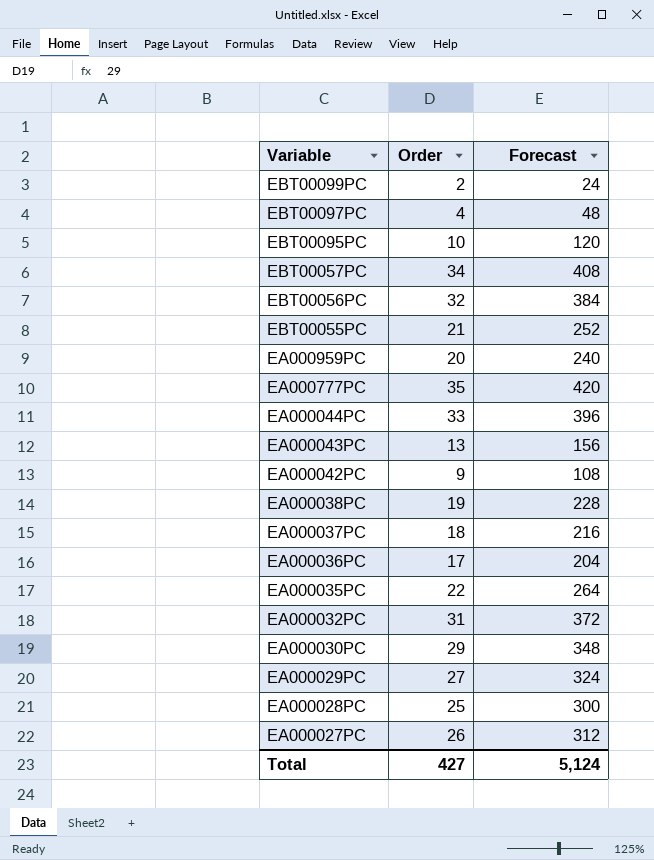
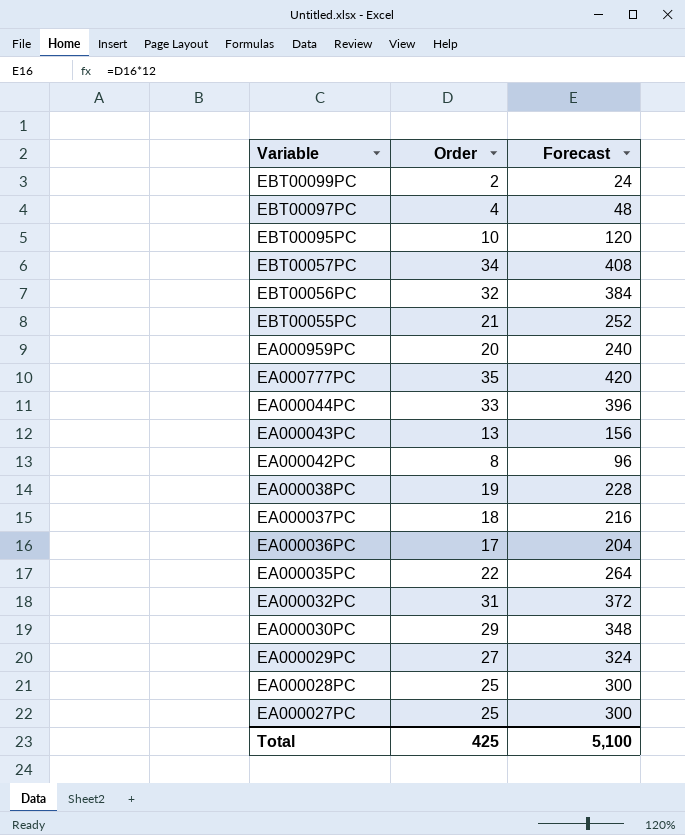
EA000042PC | Order: 9 -> 8
EA000042PC | Forecast: 108 -> 96
EA000027PC | Order: 26 -> 25
EA000027PC | Forecast: 312 -> 300
Total | Order: 427 -> 425
Total | Forecast: 5,124 -> 5,100

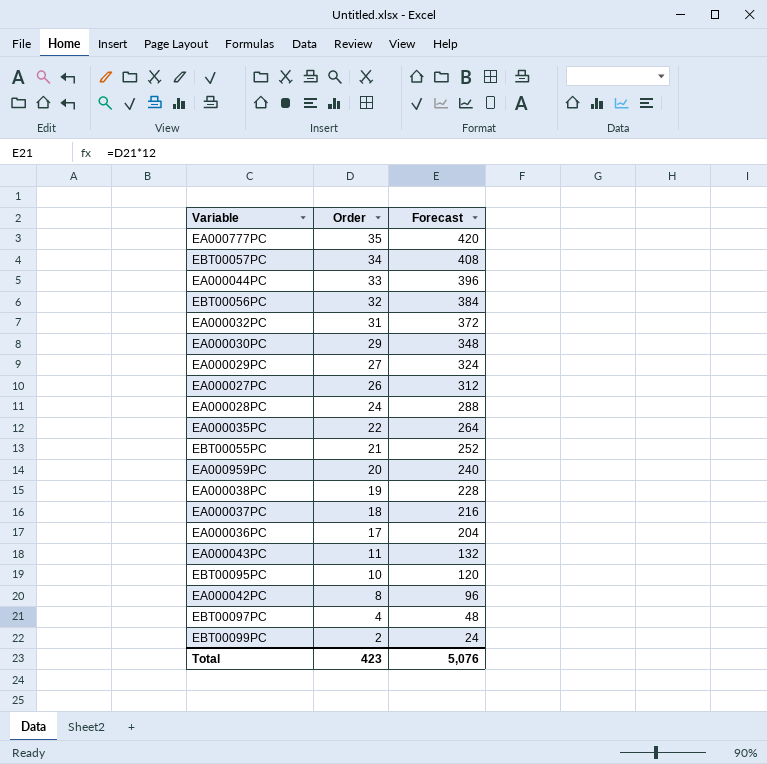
row order: Variable descending -> Order descending
EA000027PC | Order: 25 -> 26
EA000027PC | Forecast: 300 -> 312
EA000028PC | Order: 25 -> 24
EA000028PC | Forecast: 300 -> 288
EA000043PC | Order: 13 -> 11
EA000043PC | Forecast: 156 -> 132
Total | Order: 425 -> 423
Total | Forecast: 5,100 -> 5,076

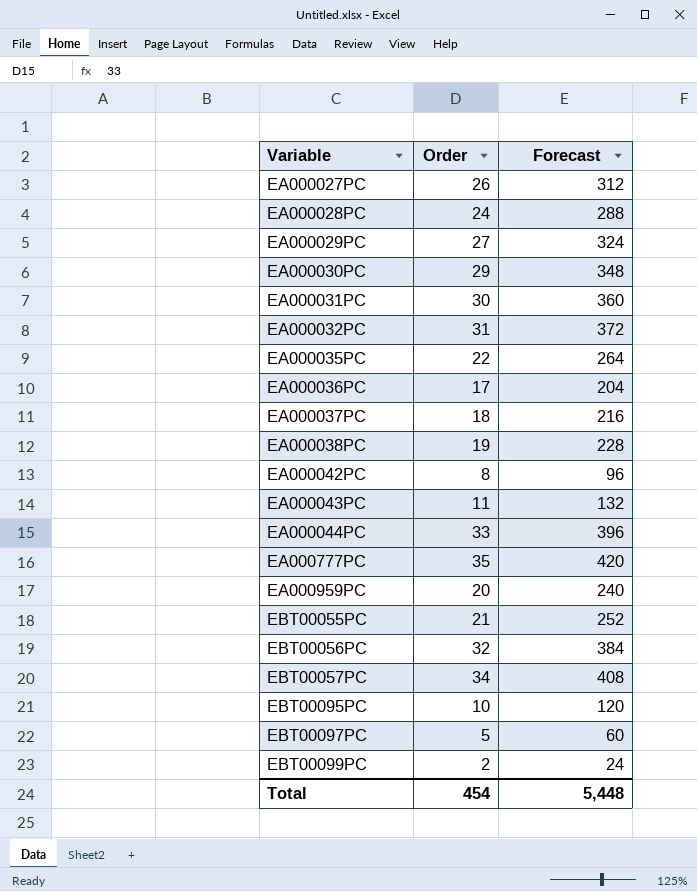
row order: Order descending -> Variable ascending
row EA000031PC: none -> 30 | 360
EBT00097PC | Order: 4 -> 5
EBT00097PC | Forecast: 48 -> 60
Total | Order: 423 -> 454
Total | Forecast: 5,076 -> 5,448

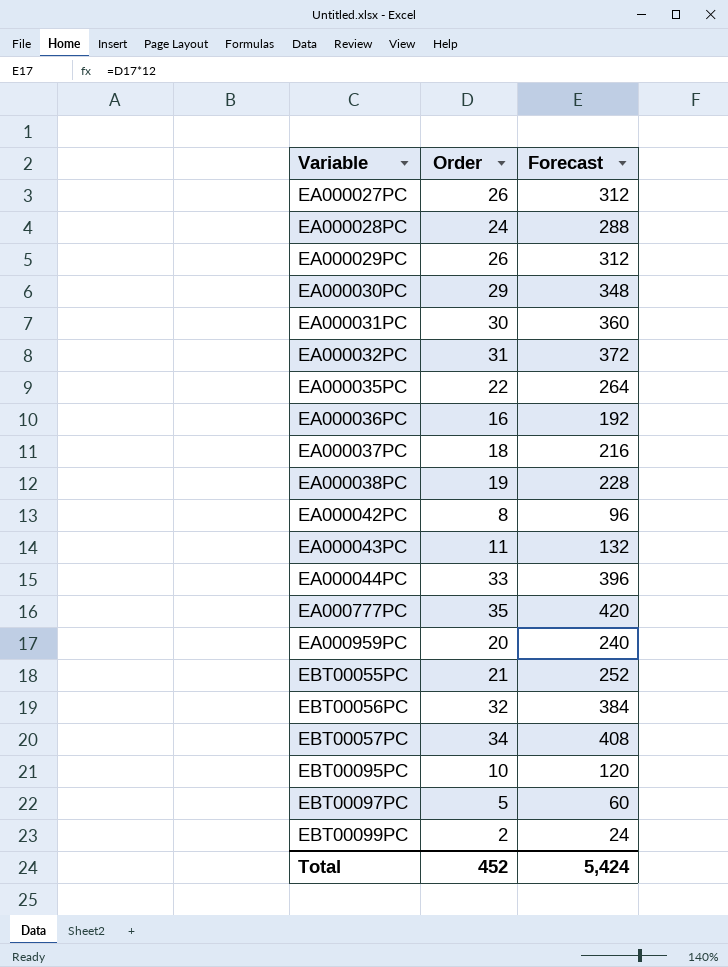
EA000029PC | Order: 27 -> 26
EA000029PC | Forecast: 324 -> 312
EA000036PC | Order: 17 -> 16
EA000036PC | Forecast: 204 -> 192
Total | Order: 454 -> 452
Total | Forecast: 5,448 -> 5,424

